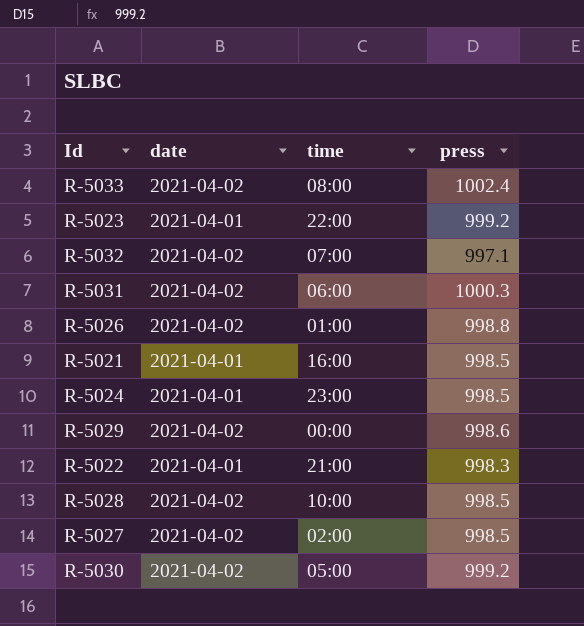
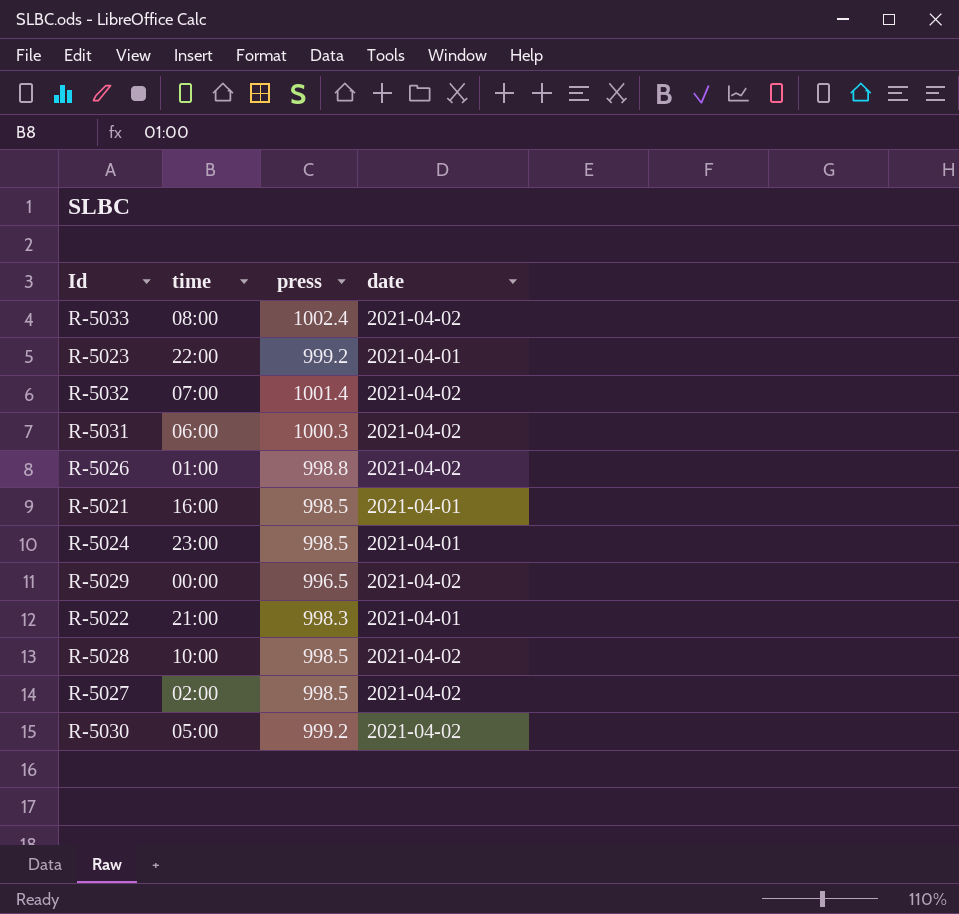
column date | position: 2 -> 4
R-5032 | press: 997.1 -> 1001.4
R-5029 | press: 998.6 -> 996.5

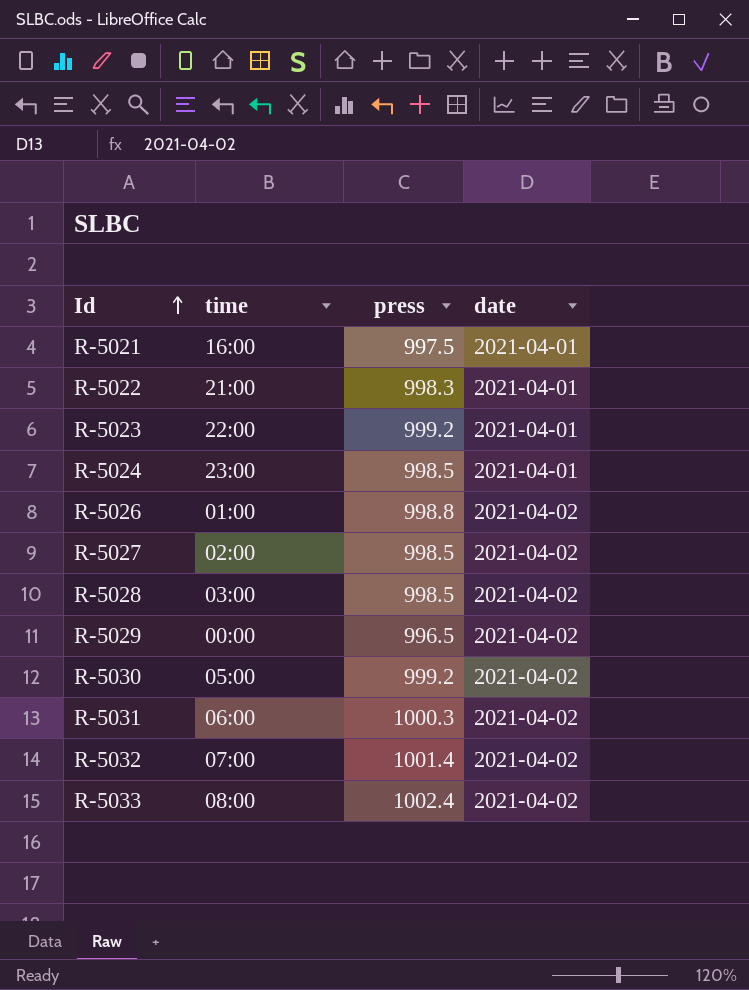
row order: none -> Id ascending
R-5021 | press: 998.5 -> 997.5
R-5028 | time: 10:00 -> 03:00

